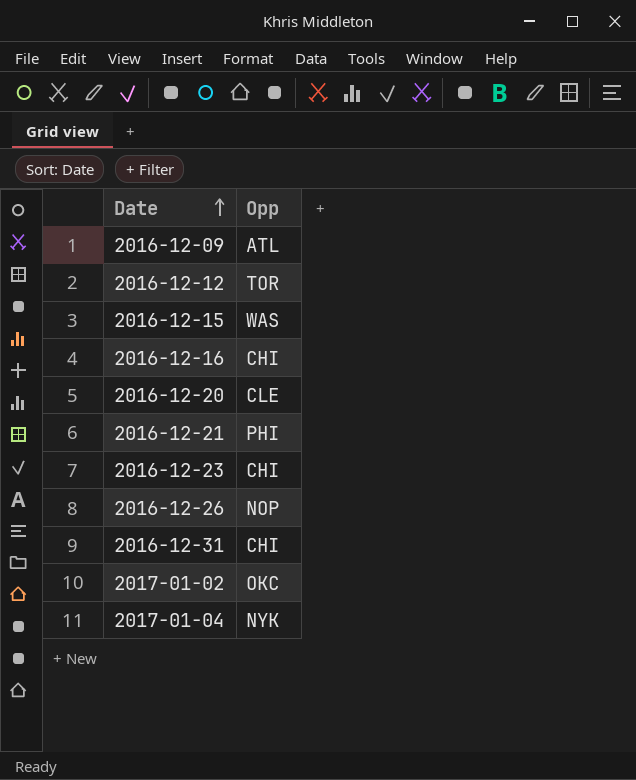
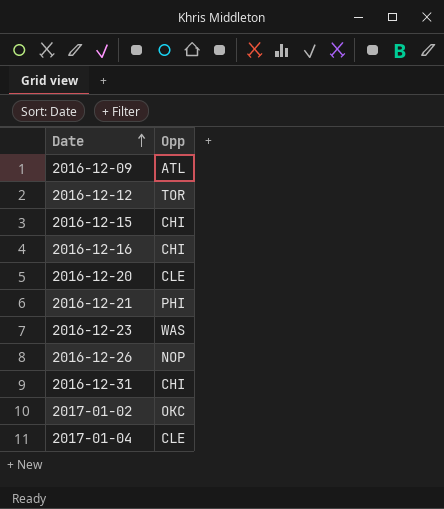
2016-12-15 | Opp: WAS -> CHI
2016-12-23 | Opp: CHI -> WAS
2017-01-04 | Opp: NYK -> CLE

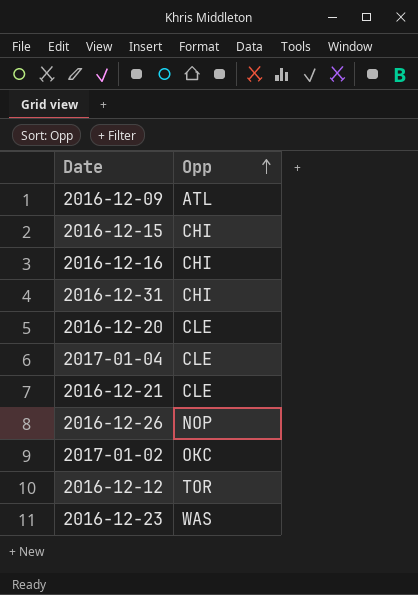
row order: Date ascending -> Opp ascending
2016-12-21 | Opp: PHI -> CLE

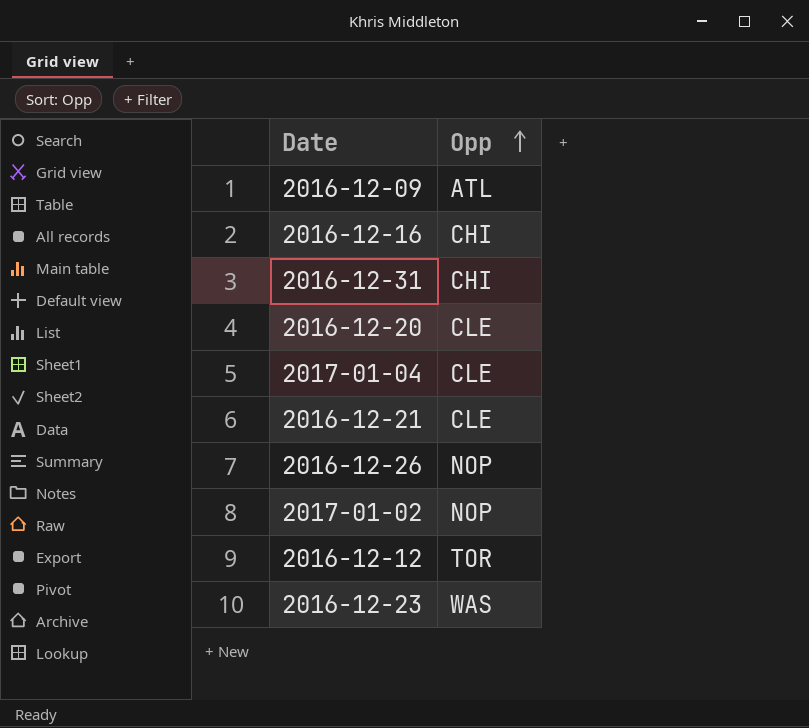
row 2016-12-15: CHI -> none
2017-01-02 | Opp: OKC -> NOP

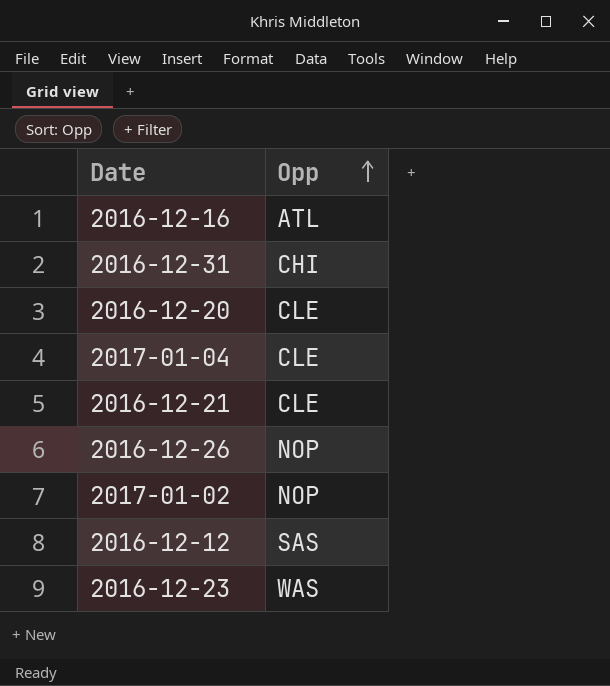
row 2016-12-09: ATL -> none
2016-12-16 | Opp: CHI -> ATL
2016-12-12 | Opp: TOR -> SAS

